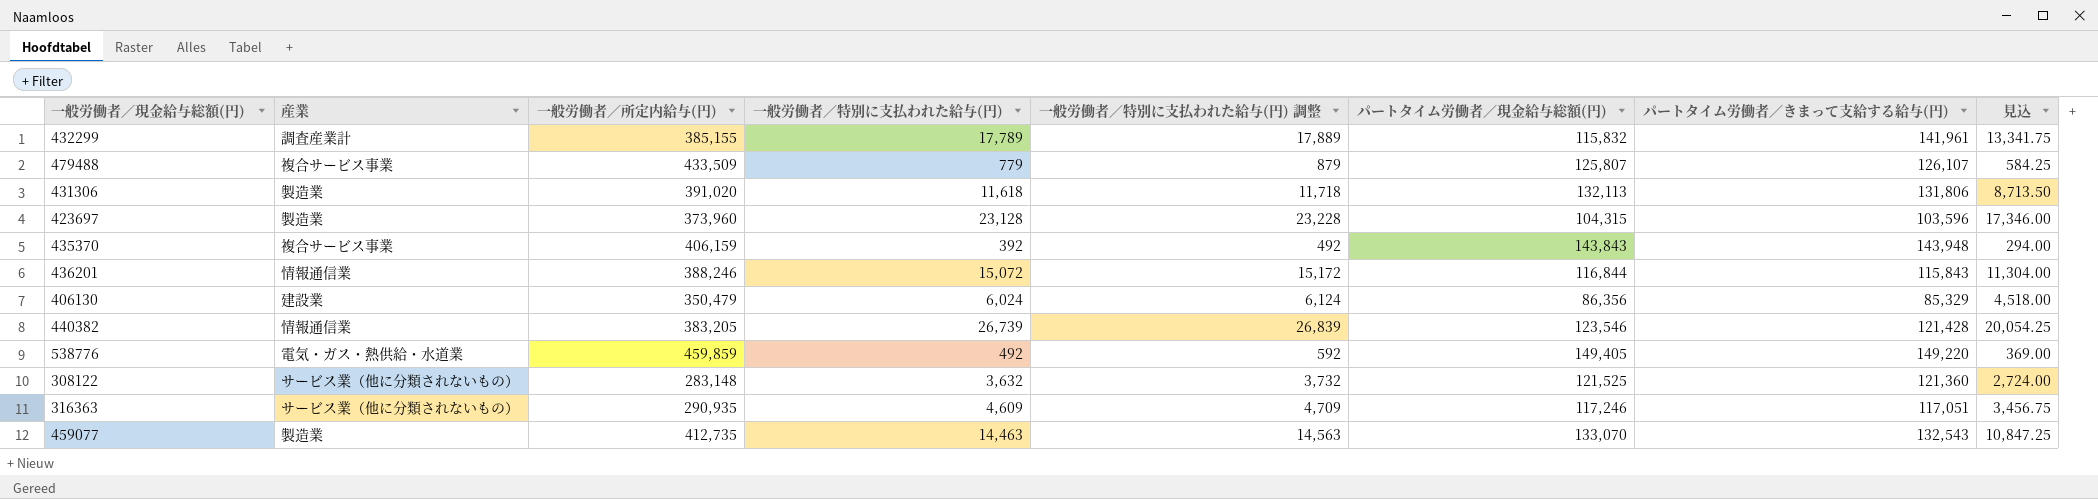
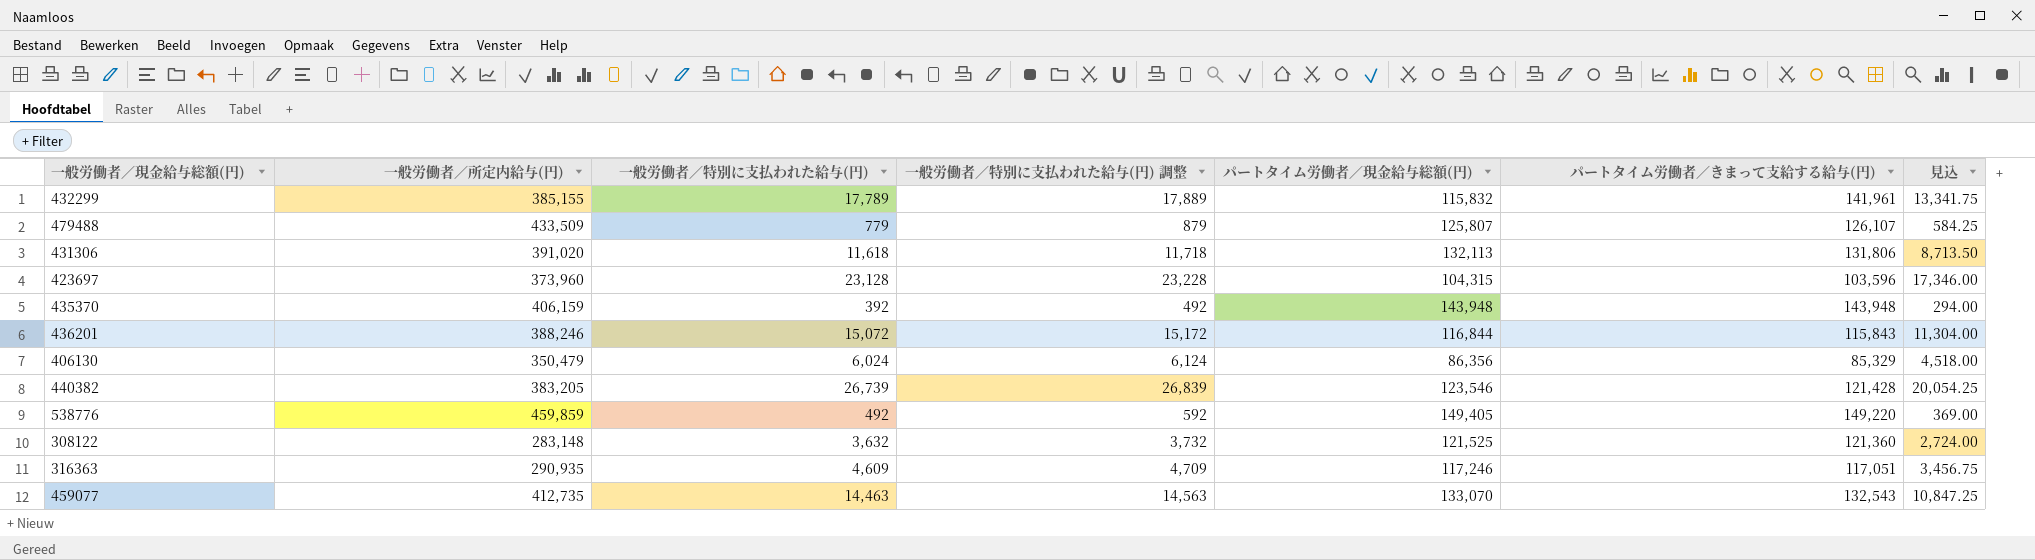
column 産業 | position: 2 -> none
435370 | パートタイム労働者／現金給与総額(円): 143,843 -> 143,948

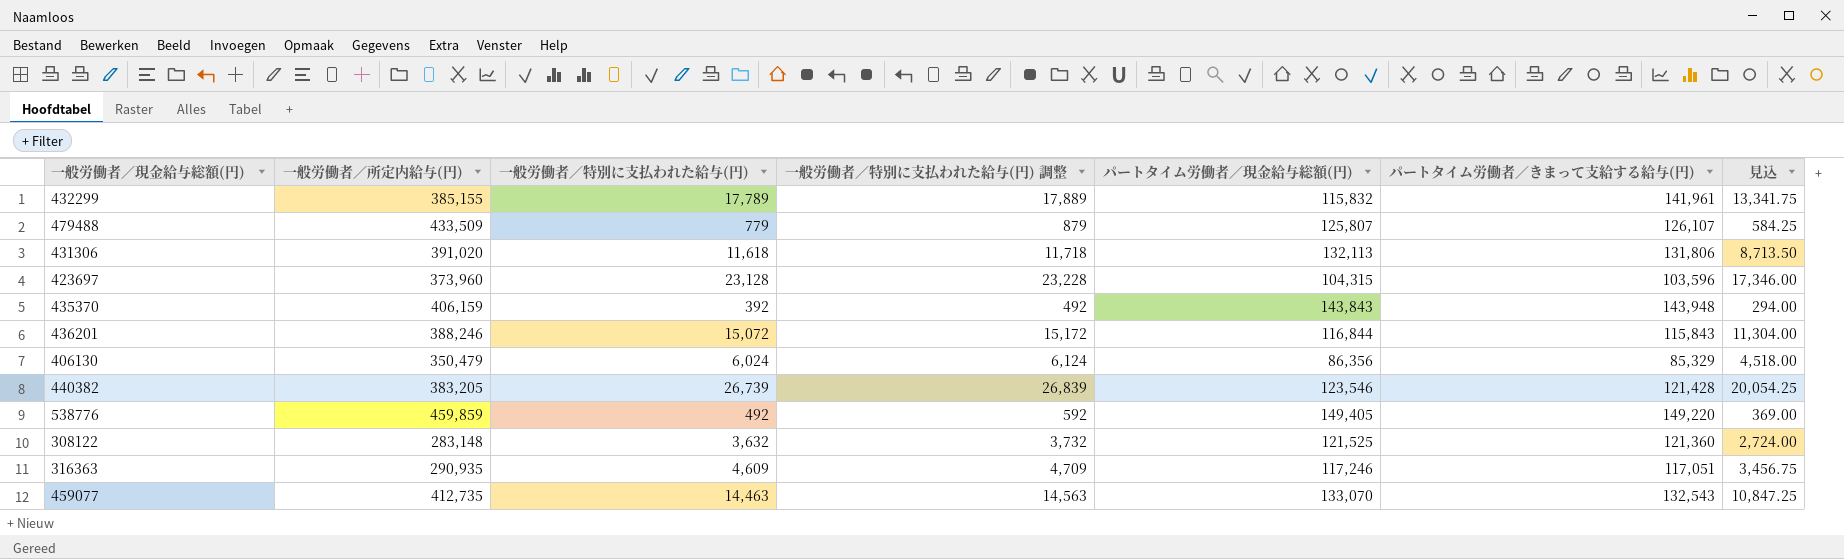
435370 | パートタイム労働者／現金給与総額(円): 143,948 -> 143,843

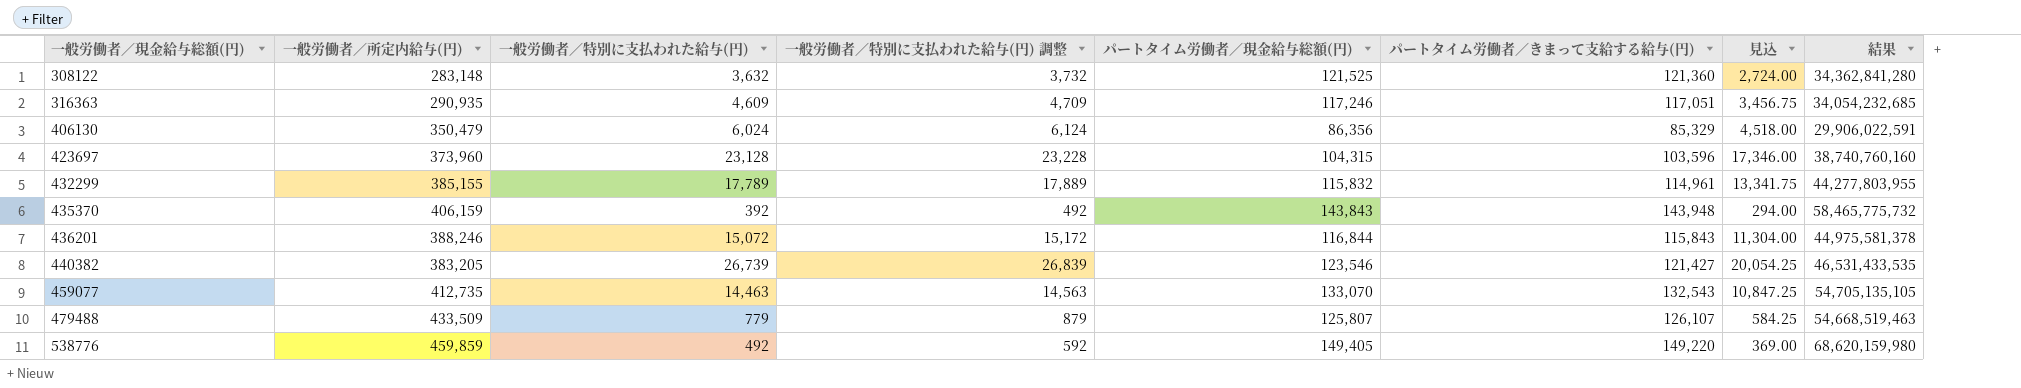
row order: none -> 一般労働者／現金給与総額(円) ascending
column 結果 | formula: none -> [一般労働者／所定内給与(円)] * [パートタイム労働者／きまって支給する給与(円)]
row 431306: 391,020 | 11,618 | 11,718 | 132,113 | 131,806 | 8,713.50 -> none
432299 | パートタイム労働者／きまって支給する給与(円): 141,961 -> 114,961
440382 | パートタイム労働者／きまって支給する給与(円): 121,428 -> 121,427

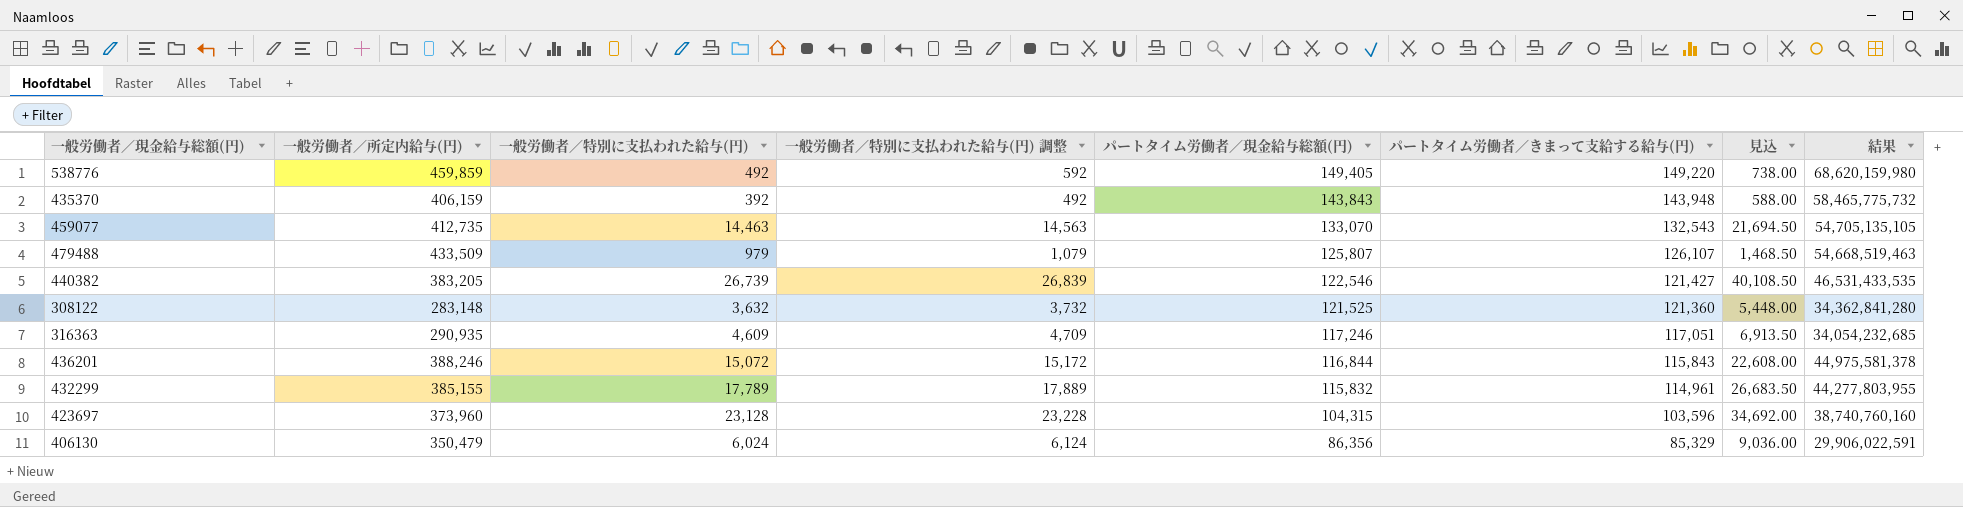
row order: 一般労働者／現金給与総額(円) ascending -> パートタイム労働者／現金給与総額(円) descending
column 見込 | formula: [一般労働者／特別に支払われた給与(円)] * 0.75 -> [一般労働者／特別に支払われた給与(円)] * 1.5
479488 | 一般労働者／特別に支払われた給与(円): 779 -> 979
479488 | 一般労働者／特別に支払われた給与(円) 調整: 879 -> 1,079
440382 | パートタイム労働者／現金給与総額(円): 123,546 -> 122,546

